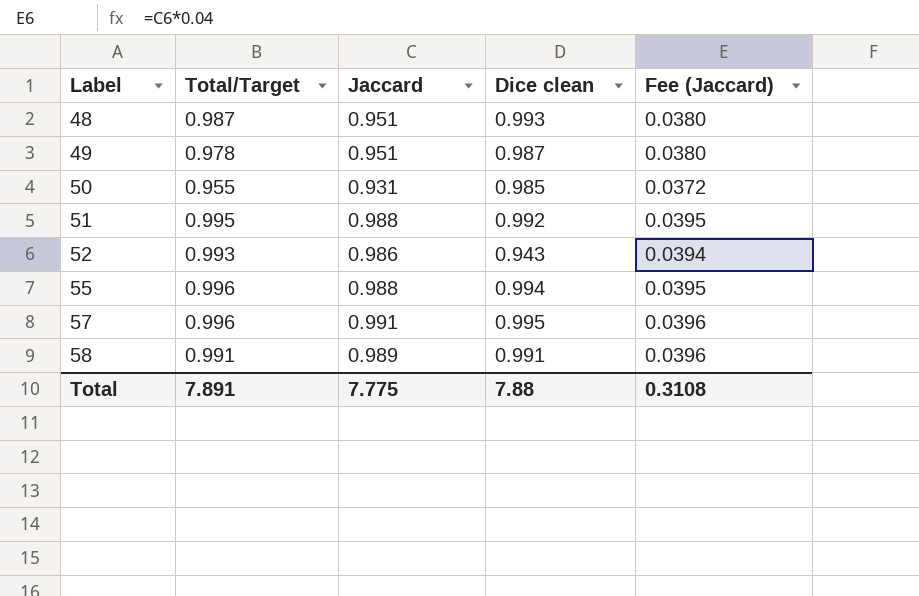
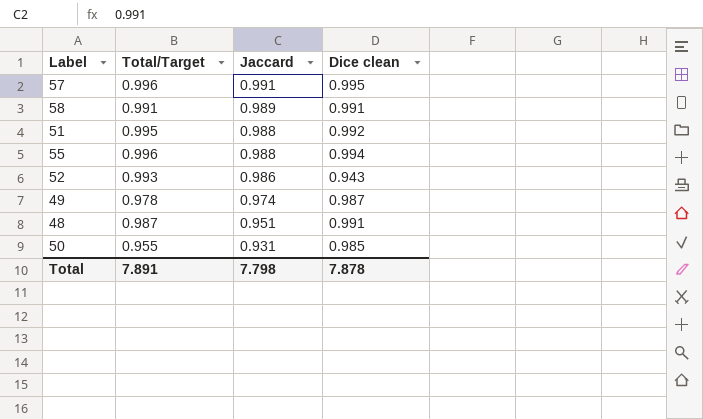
row order: Label ascending -> Jaccard descending
column Fee (Jaccard) | formula: [Jaccard] * 0.04 -> none
49 | Jaccard: 0.951 -> 0.974
48 | Dice clean: 0.993 -> 0.991
Total | Jaccard: 7.775 -> 7.798
Total | Dice clean: 7.88 -> 7.878

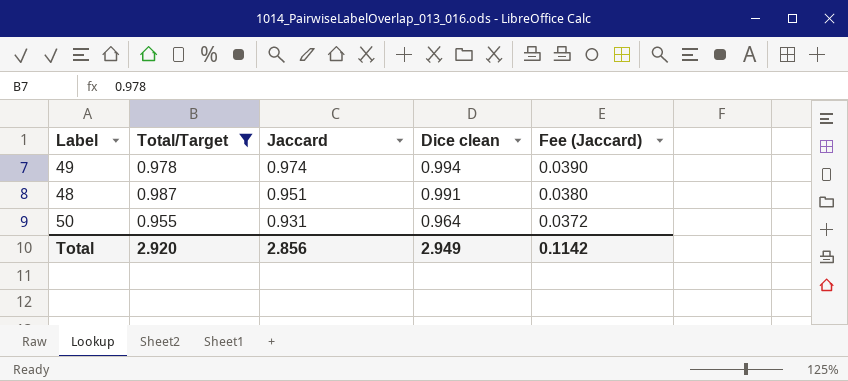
filter: none -> Total/Target <= 0.987
column Fee (Jaccard) | formula: none -> [Jaccard] * 0.04
49 | Dice clean: 0.987 -> 0.994
50 | Dice clean: 0.985 -> 0.964
Total | Total/Target: 7.891 -> 2.920
Total | Jaccard: 7.798 -> 2.856
Total | Dice clean: 7.878 -> 2.949

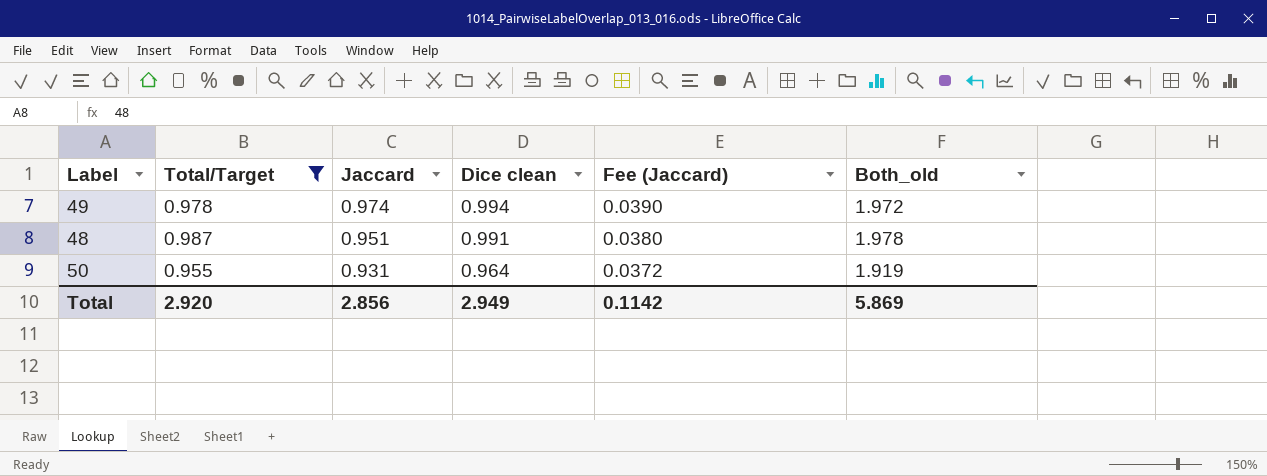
column Both_old | formula: none -> [Total/Target] + [Dice clean]

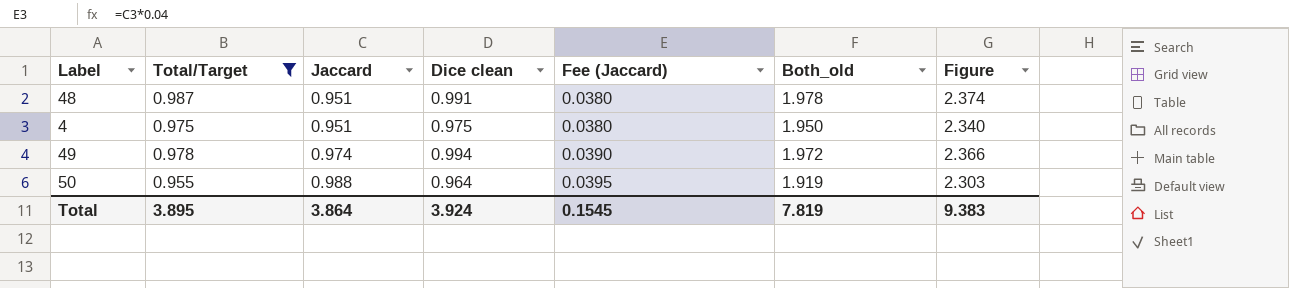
row order: Jaccard descending -> Jaccard ascending
column Figure | formula: none -> [Both_old] * 1.2
row 4: none -> 0.975 | 0.951 | 0.975 | 0.0380 | 1.950 | 2.340
50 | Jaccard: 0.931 -> 0.988
50 | Fee (Jaccard): 0.0372 -> 0.0395
Total | Total/Target: 2.920 -> 3.895
Total | Jaccard: 2.856 -> 3.864
Total | Dice clean: 2.949 -> 3.924
Total | Fee (Jaccard): 0.1142 -> 0.1545
Total | Both_old: 5.869 -> 7.819

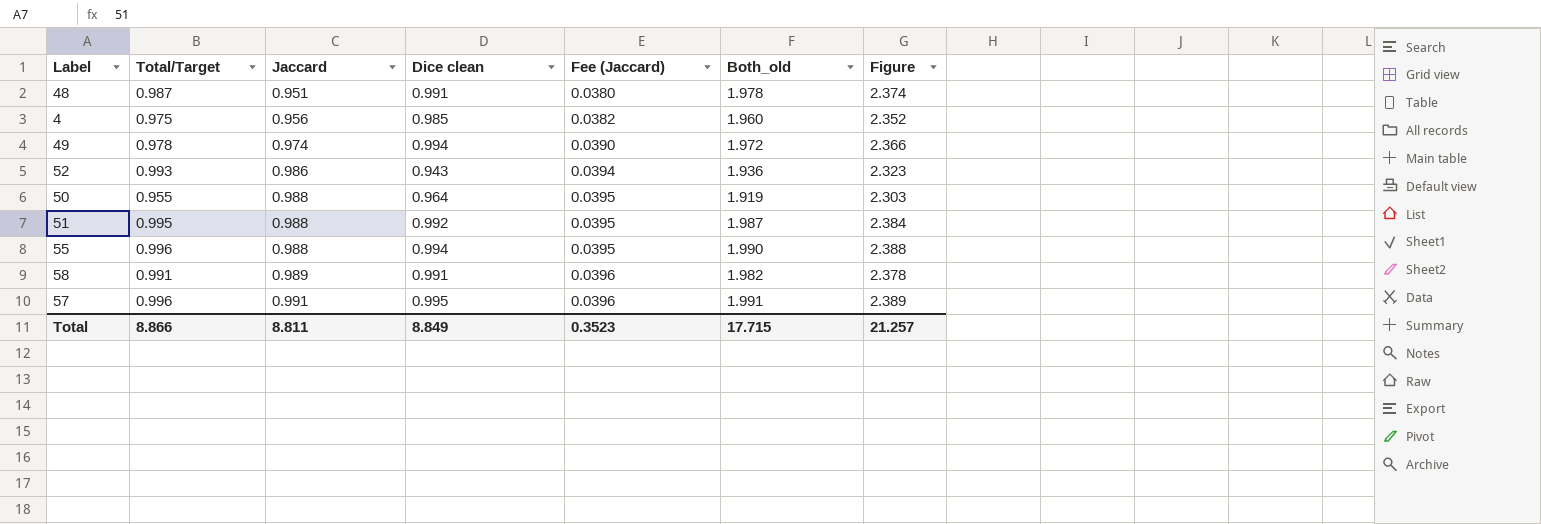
filter: Total/Target <= 0.987 -> none
4 | Jaccard: 0.951 -> 0.956
4 | Dice clean: 0.975 -> 0.985
4 | Fee (Jaccard): 0.0380 -> 0.0382
4 | Both_old: 1.950 -> 1.960
4 | Figure: 2.340 -> 2.352
Total | Total/Target: 3.895 -> 8.866
Total | Jaccard: 3.864 -> 8.811
Total | Dice clean: 3.924 -> 8.849
Total | Fee (Jaccard): 0.1545 -> 0.3523
Total | Both_old: 7.819 -> 17.715
Total | Figure: 9.383 -> 21.257

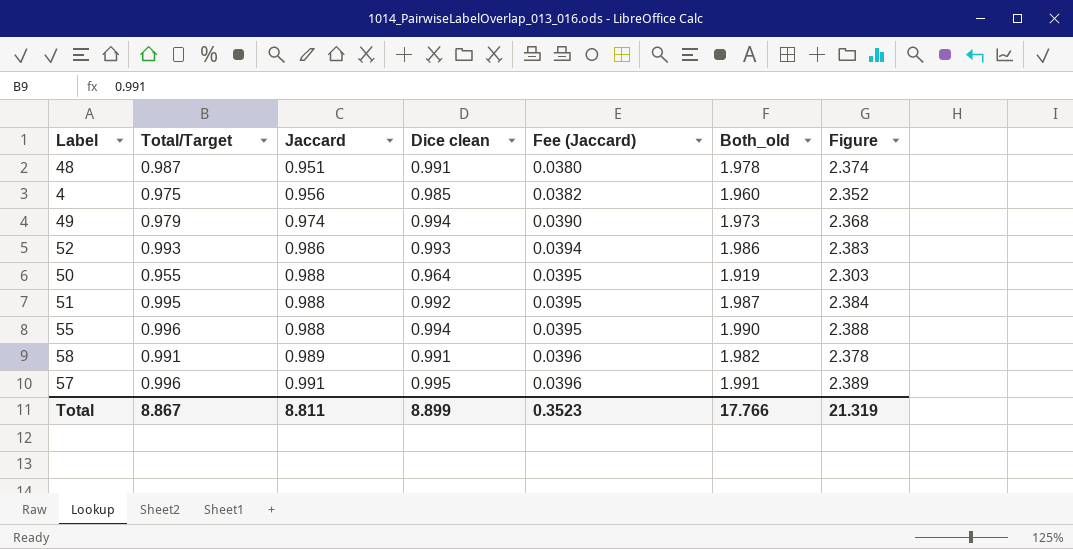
49 | Total/Target: 0.978 -> 0.979
49 | Both_old: 1.972 -> 1.973
49 | Figure: 2.366 -> 2.368
52 | Dice clean: 0.943 -> 0.993
52 | Both_old: 1.936 -> 1.986
52 | Figure: 2.323 -> 2.383
Total | Total/Target: 8.866 -> 8.867
Total | Dice clean: 8.849 -> 8.899
Total | Both_old: 17.715 -> 17.766
Total | Figure: 21.257 -> 21.319

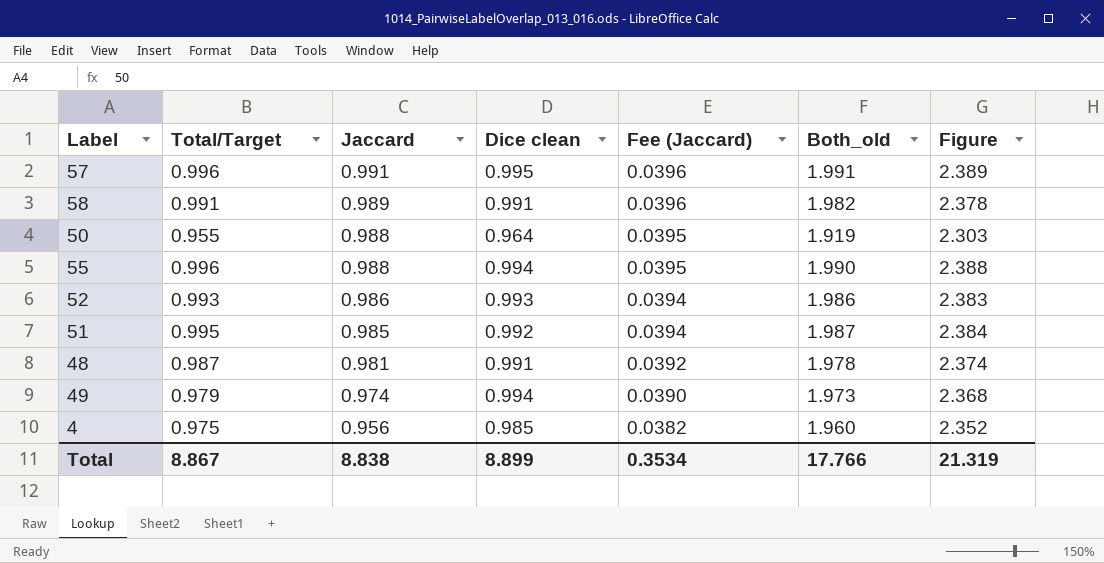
row order: Jaccard ascending -> Jaccard descending
51 | Jaccard: 0.988 -> 0.985
51 | Fee (Jaccard): 0.0395 -> 0.0394
48 | Jaccard: 0.951 -> 0.981
48 | Fee (Jaccard): 0.0380 -> 0.0392
Total | Jaccard: 8.811 -> 8.838
Total | Fee (Jaccard): 0.3523 -> 0.3534

